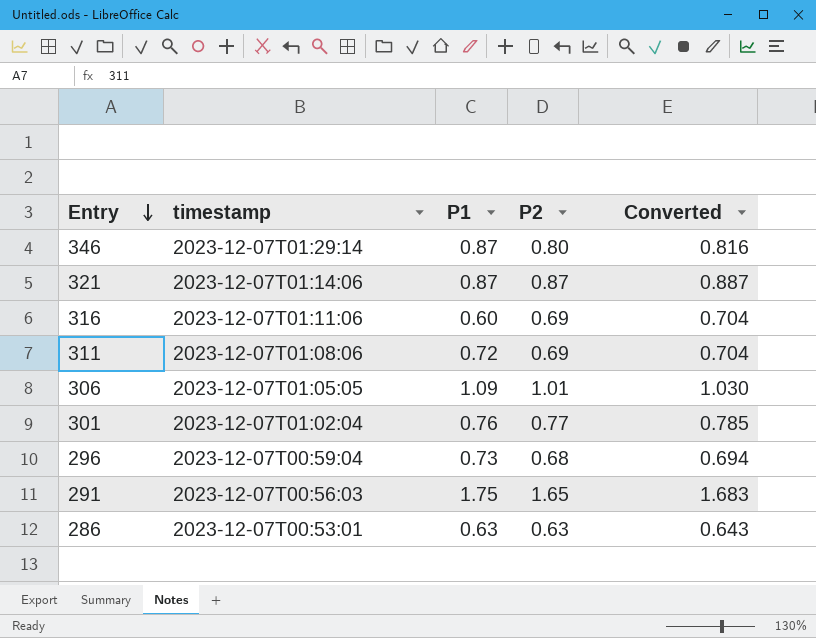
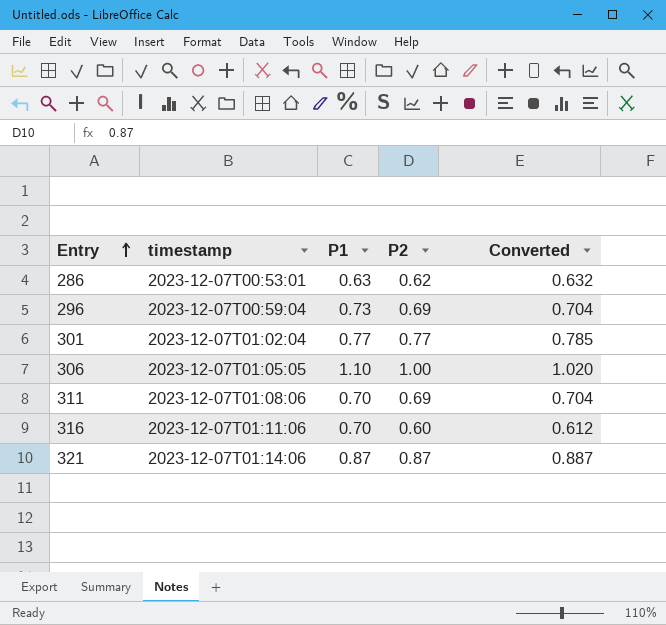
row order: Entry descending -> Entry ascending
row 346: 2023-12-07T01:29:14 | 0.87 | 0.80 | 0.816 -> none
row 291: 2023-12-07T00:56:03 | 1.75 | 1.65 | 1.683 -> none
286 | P2: 0.63 -> 0.62
286 | Converted: 0.643 -> 0.632
296 | P2: 0.68 -> 0.69
296 | Converted: 0.694 -> 0.704
301 | P1: 0.76 -> 0.77
306 | P1: 1.09 -> 1.10
306 | P2: 1.01 -> 1.00
306 | Converted: 1.030 -> 1.020
311 | P1: 0.72 -> 0.70
316 | P1: 0.60 -> 0.70
316 | P2: 0.69 -> 0.60
316 | Converted: 0.704 -> 0.612

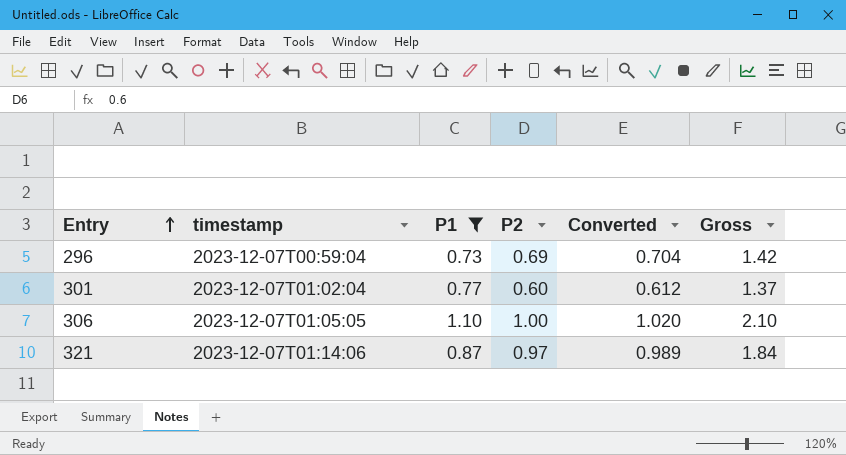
filter: none -> P1 >= 0.73
column Gross | formula: none -> [P1] + [P2]
301 | P2: 0.77 -> 0.60
301 | Converted: 0.785 -> 0.612
321 | P2: 0.87 -> 0.97
321 | Converted: 0.887 -> 0.989

